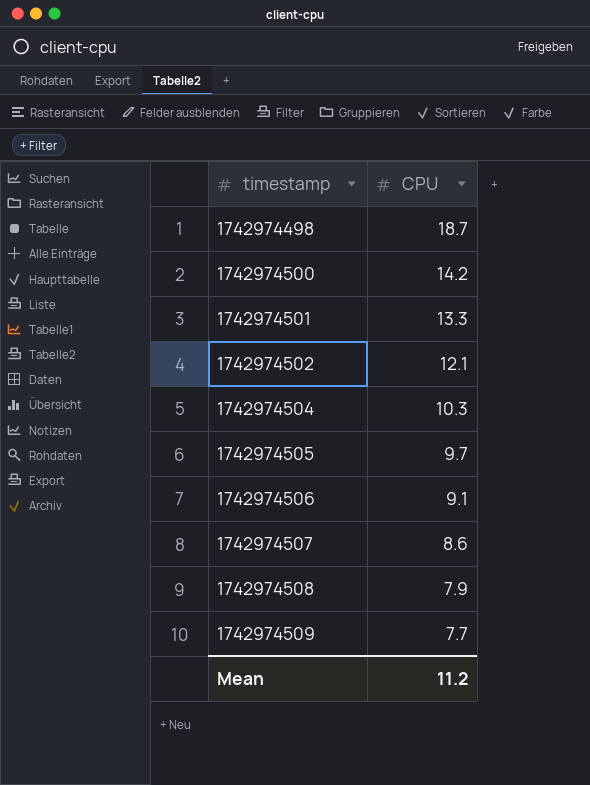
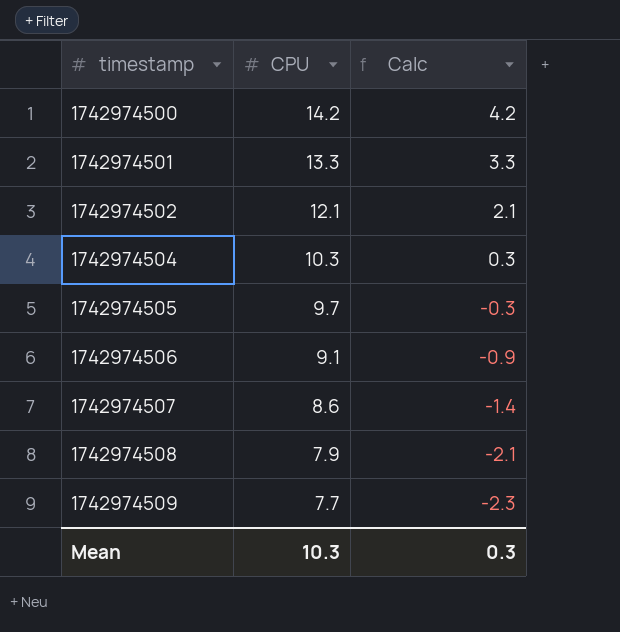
column Calc | formula: none -> [CPU] - 10
row 1742974498: 18.7 -> none
Mean | CPU: 11.2 -> 10.3

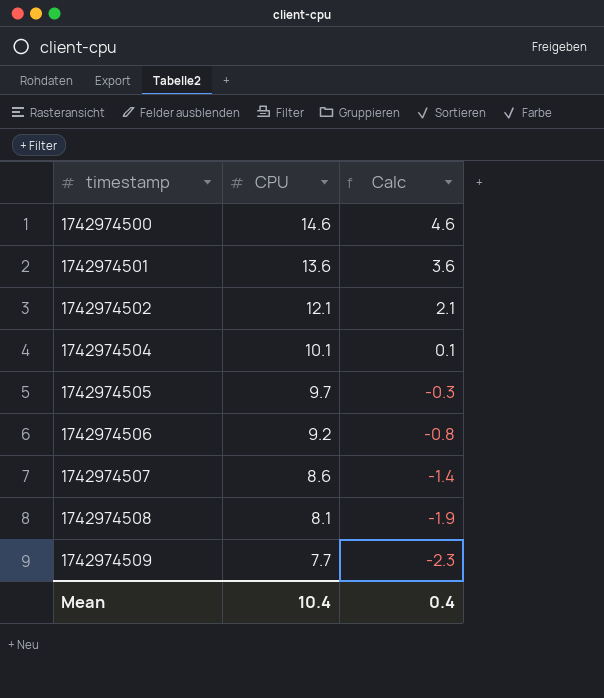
1742974500 | CPU: 14.2 -> 14.6
1742974500 | Calc: 4.2 -> 4.6
1742974501 | CPU: 13.3 -> 13.6
1742974501 | Calc: 3.3 -> 3.6
1742974504 | CPU: 10.3 -> 10.1
1742974504 | Calc: 0.3 -> 0.1
1742974506 | CPU: 9.1 -> 9.2
1742974506 | Calc: -0.9 -> -0.8
1742974508 | CPU: 7.9 -> 8.1
1742974508 | Calc: -2.1 -> -1.9
Mean | CPU: 10.3 -> 10.4
Mean | Calc: 0.3 -> 0.4

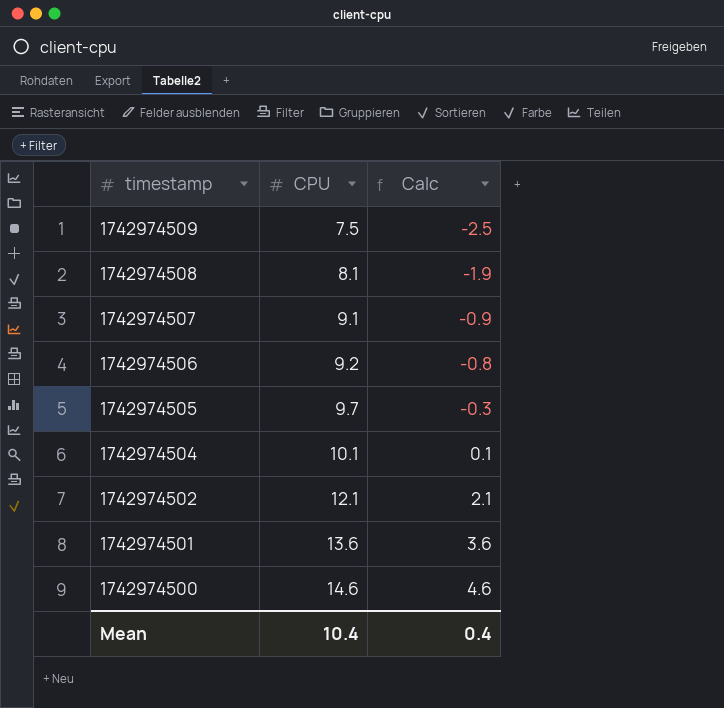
row order: timestamp ascending -> timestamp descending
1742974509 | CPU: 7.7 -> 7.5
1742974509 | Calc: -2.3 -> -2.5
1742974507 | CPU: 8.6 -> 9.1
1742974507 | Calc: -1.4 -> -0.9

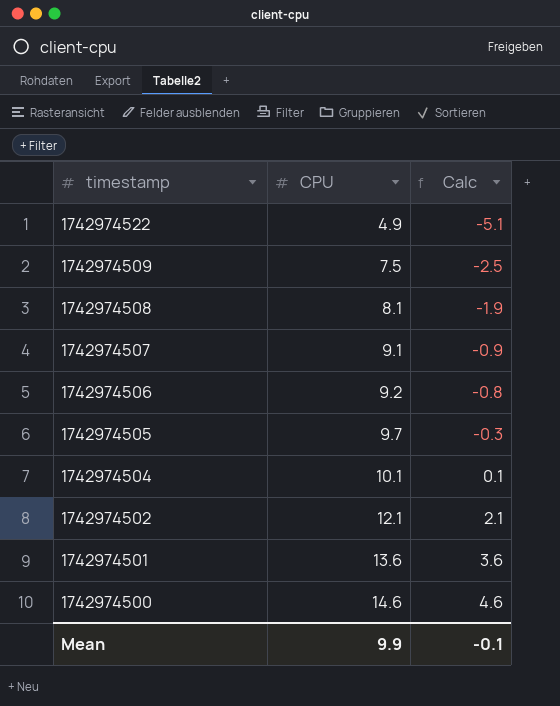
row 1742974522: none -> 4.9 | -5.1
Mean | CPU: 10.4 -> 9.9
Mean | Calc: 0.4 -> -0.1

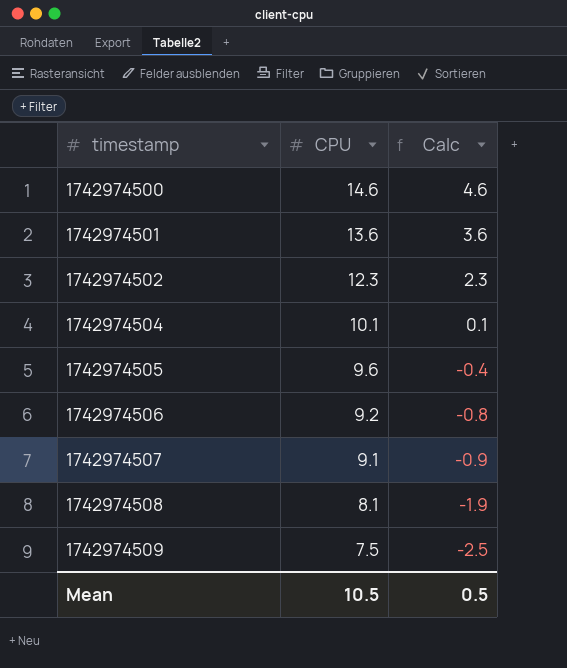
row order: timestamp descending -> timestamp ascending
row 1742974522: 4.9 | -5.1 -> none
1742974502 | CPU: 12.1 -> 12.3
1742974502 | Calc: 2.1 -> 2.3
1742974505 | CPU: 9.7 -> 9.6
1742974505 | Calc: -0.3 -> -0.4
Mean | CPU: 9.9 -> 10.5
Mean | Calc: -0.1 -> 0.5

